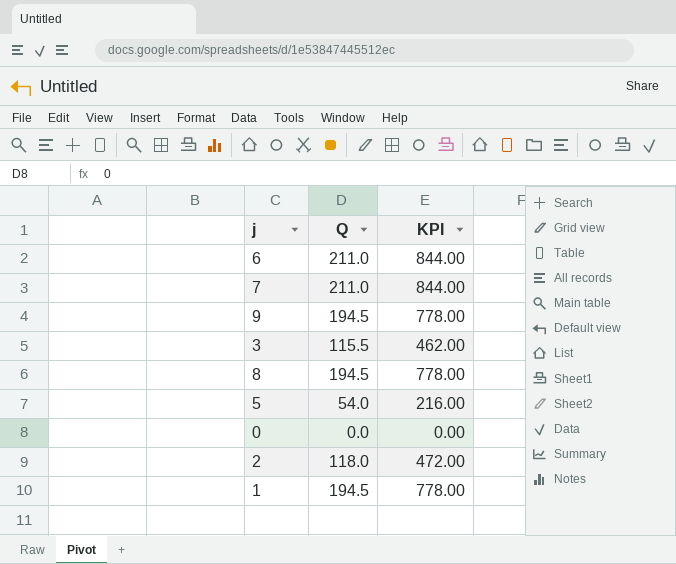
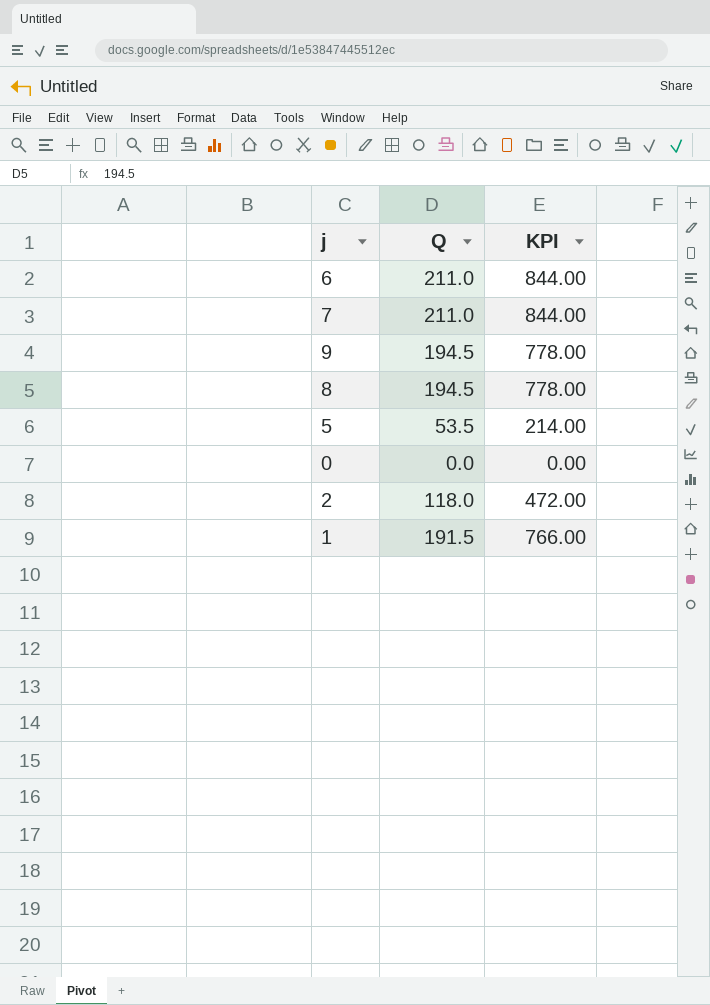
row 3: 115.5 | 462.00 -> none
5 | Q: 54.0 -> 53.5
5 | KPI: 216.00 -> 214.00
1 | Q: 194.5 -> 191.5
1 | KPI: 778.00 -> 766.00

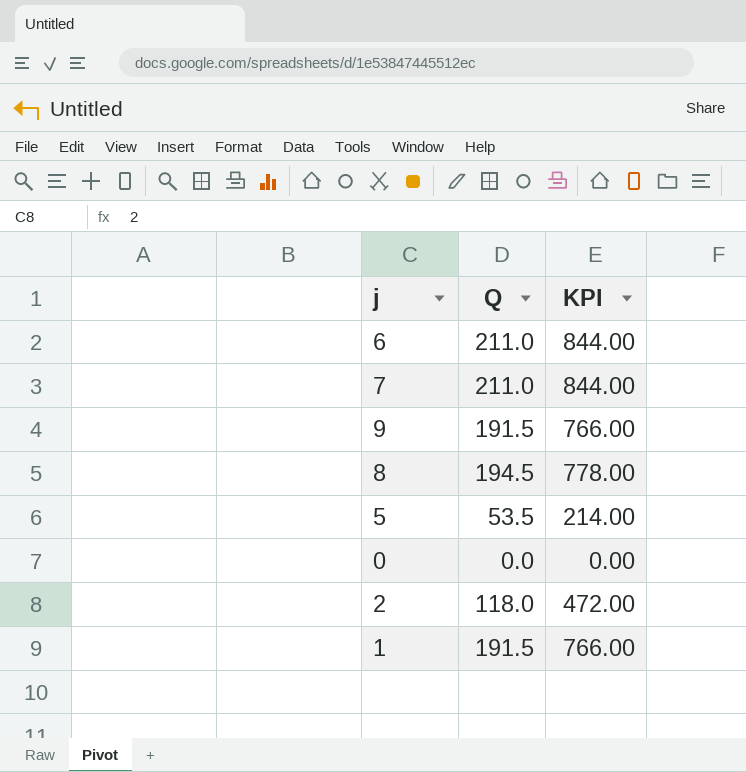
9 | Q: 194.5 -> 191.5
9 | KPI: 778.00 -> 766.00

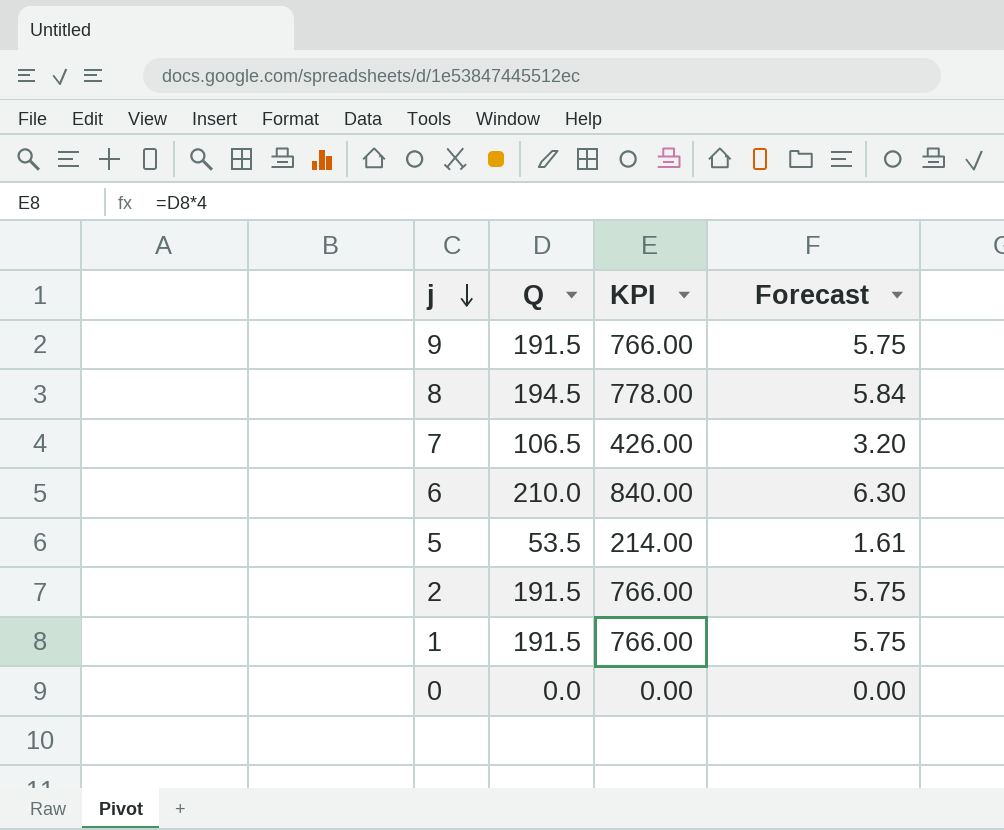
row order: none -> j descending
column Forecast | formula: none -> [Q] * 0.03
7 | Q: 211.0 -> 106.5
7 | KPI: 844.00 -> 426.00
6 | Q: 211.0 -> 210.0
6 | KPI: 844.00 -> 840.00
2 | Q: 118.0 -> 191.5
2 | KPI: 472.00 -> 766.00

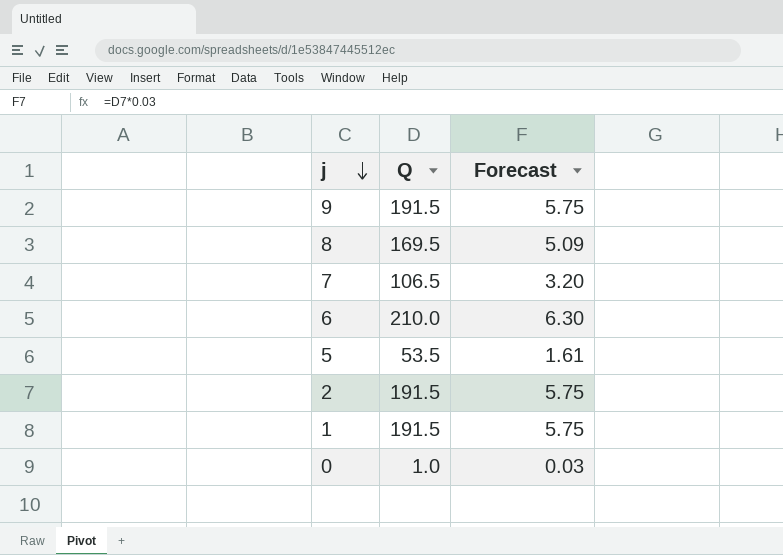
column KPI | formula: [Q] * 4 -> none
8 | Q: 194.5 -> 169.5
8 | Forecast: 5.84 -> 5.09
0 | Q: 0.0 -> 1.0
0 | Forecast: 0.00 -> 0.03

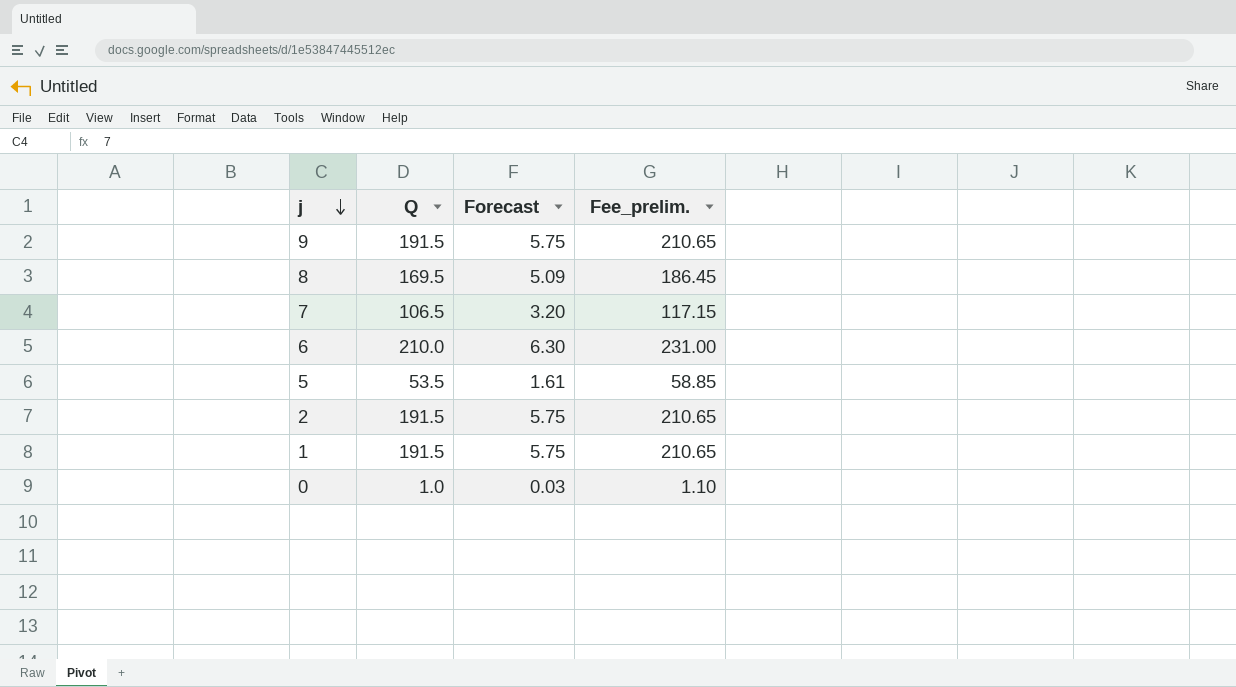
column Fee_prelim. | formula: none -> [Q] * 1.1

